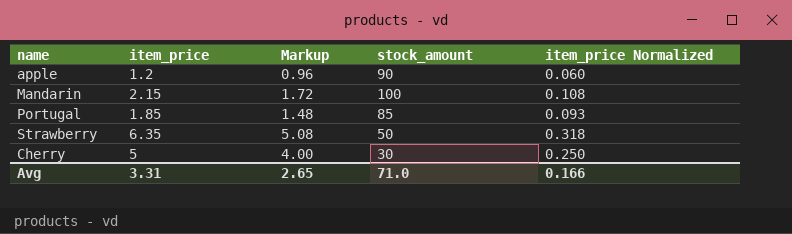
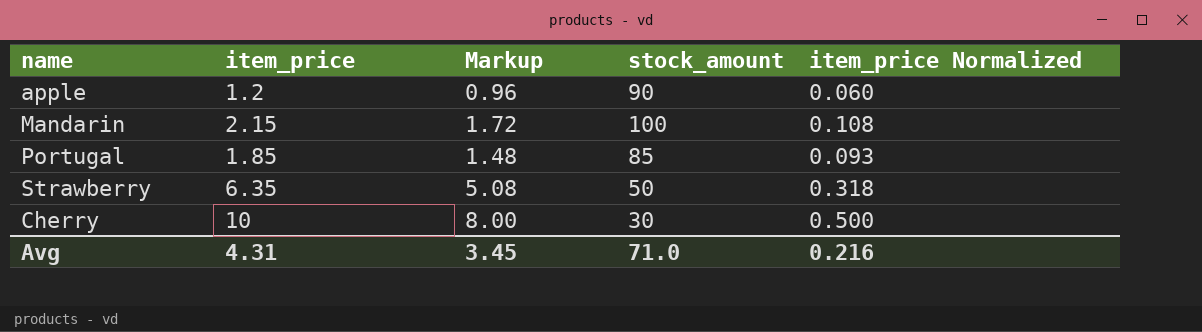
Cherry | item_price: 5 -> 10
Cherry | Markup: 4.00 -> 8.00
Cherry | item_price Normalized: 0.250 -> 0.500
Avg | item_price: 3.31 -> 4.31
Avg | Markup: 2.65 -> 3.45
Avg | item_price Normalized: 0.166 -> 0.216

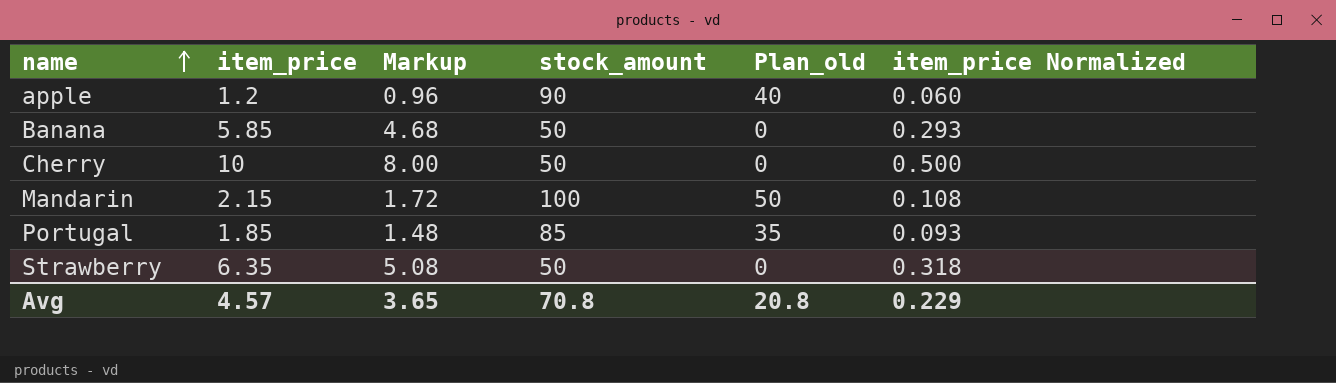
row order: none -> name ascending
column Plan_old | formula: none -> [stock_amount] - 50
row Banana: none -> 5.85 | 4.68 | 50 | 0 | 0.293
Cherry | stock_amount: 30 -> 50
Avg | item_price: 4.31 -> 4.57
Avg | Markup: 3.45 -> 3.65
Avg | stock_amount: 71.0 -> 70.8
Avg | item_price Normalized: 0.216 -> 0.229

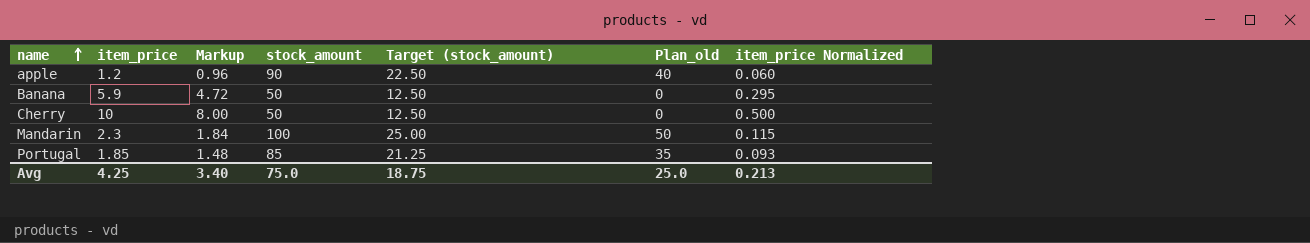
column Target (stock_amount) | formula: none -> [stock_amount] * 0.25
row Strawberry: 6.35 | 5.08 | 50 | 0 | 0.318 -> none
Banana | item_price: 5.85 -> 5.9
Banana | Markup: 4.68 -> 4.72
Banana | item_price Normalized: 0.293 -> 0.295
Mandarin | item_price: 2.15 -> 2.3
Mandarin | Markup: 1.72 -> 1.84
Mandarin | item_price Normalized: 0.108 -> 0.115
Avg | item_price: 4.57 -> 4.25
Avg | Markup: 3.65 -> 3.40
Avg | stock_amount: 70.8 -> 75.0
Avg | Plan_old: 20.8 -> 25.0
Avg | item_price Normalized: 0.229 -> 0.213

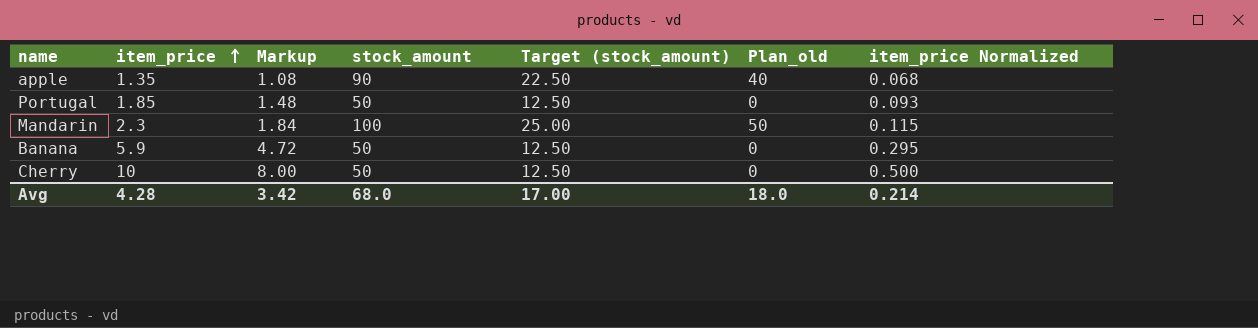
row order: name ascending -> item_price ascending
apple | item_price: 1.2 -> 1.35
apple | Markup: 0.96 -> 1.08
apple | item_price Normalized: 0.060 -> 0.068
Portugal | stock_amount: 85 -> 50
Portugal | Target (stock_amount): 21.25 -> 12.50
Portugal | Plan_old: 35 -> 0
Avg | item_price: 4.25 -> 4.28
Avg | Markup: 3.40 -> 3.42
Avg | stock_amount: 75.0 -> 68.0
Avg | Target (stock_amount): 18.75 -> 17.00
Avg | Plan_old: 25.0 -> 18.0
Avg | item_price Normalized: 0.213 -> 0.214

